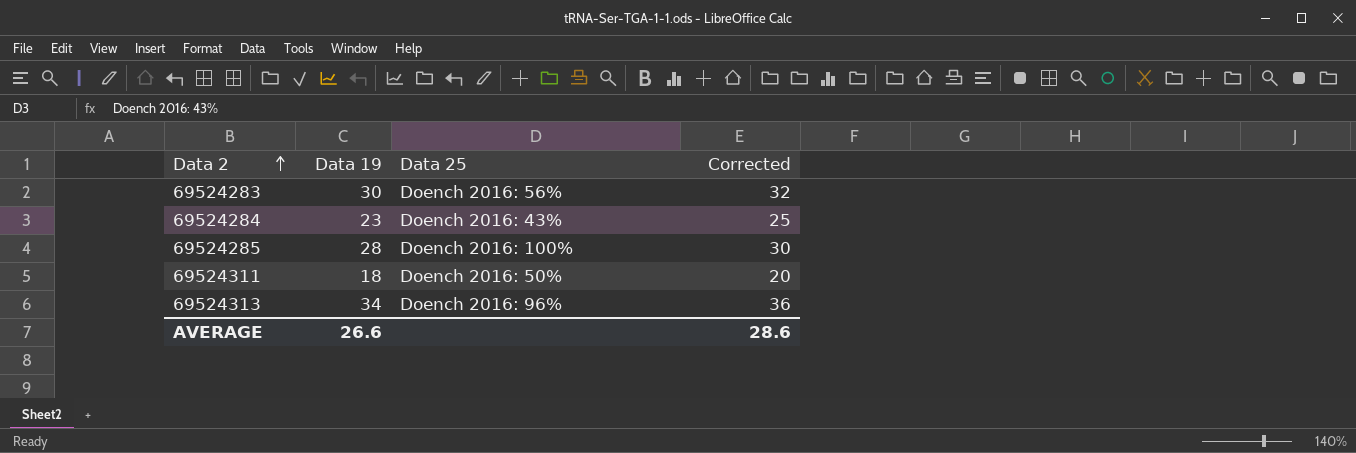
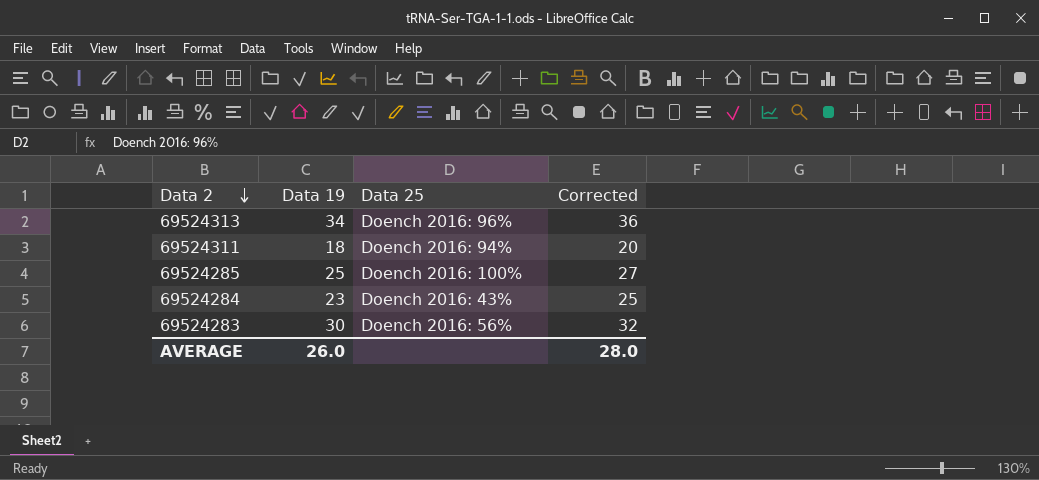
row order: Data 2 ascending -> Data 2 descending
69524311 | Data 25: Doench 2016: 50% -> Doench 2016: 94%
69524285 | Data 19: 28 -> 25
69524285 | Corrected: 30 -> 27
AVERAGE | Data 19: 26.6 -> 26.0
AVERAGE | Corrected: 28.6 -> 28.0

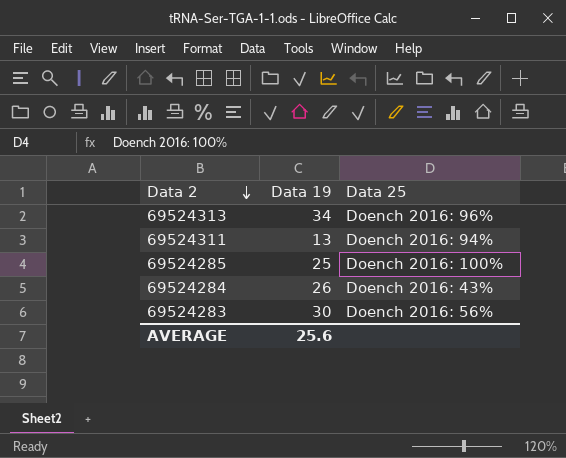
column Corrected | formula: [Data 19] + 2 -> none
69524311 | Data 19: 18 -> 13
69524284 | Data 19: 23 -> 26
AVERAGE | Data 19: 26.0 -> 25.6

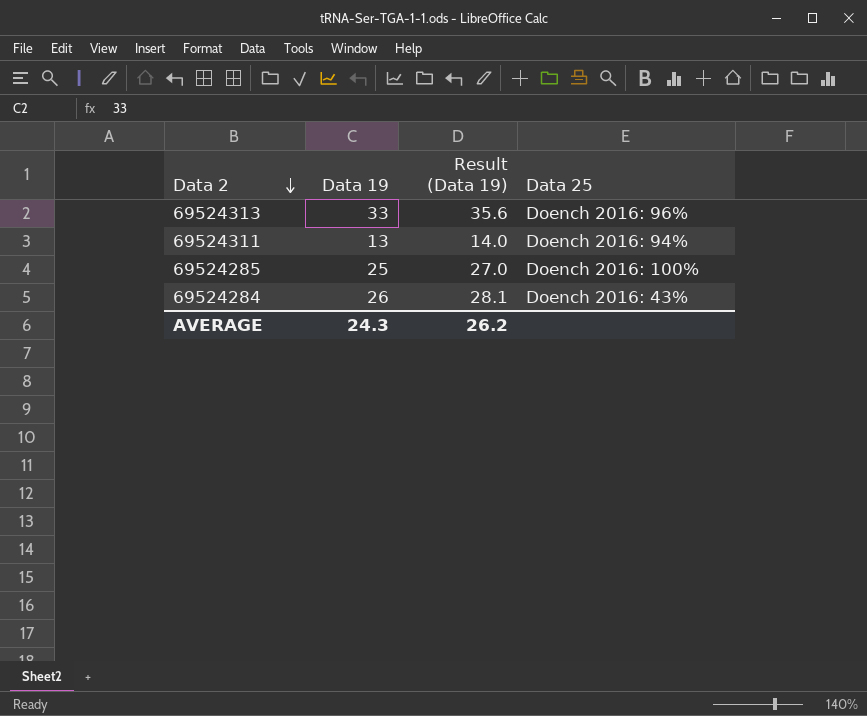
column Result (Data 19) | formula: none -> [Data 19] * 1.08
row 69524283: 30 | Doench 2016: 56% -> none
69524313 | Data 19: 34 -> 33
AVERAGE | Data 19: 25.6 -> 24.3

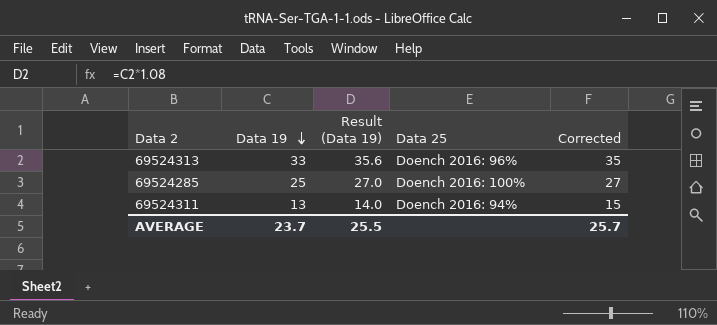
row order: Data 2 descending -> Data 19 descending
column Corrected | formula: none -> [Data 19] + 2
row 69524284: 26 | 28.1 | Doench 2016: 43% -> none
AVERAGE | Data 19: 24.3 -> 23.7
AVERAGE | Result (Data 19): 26.2 -> 25.5

